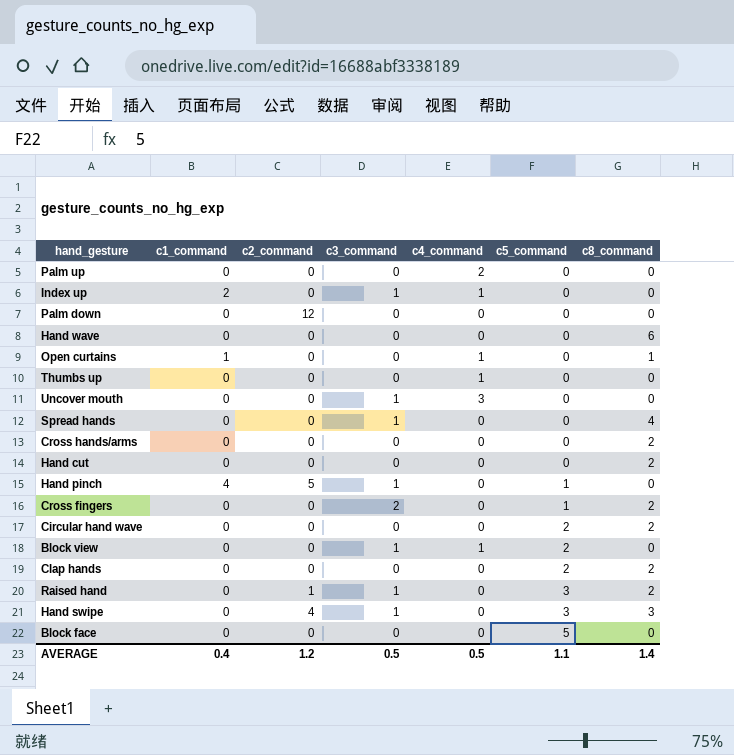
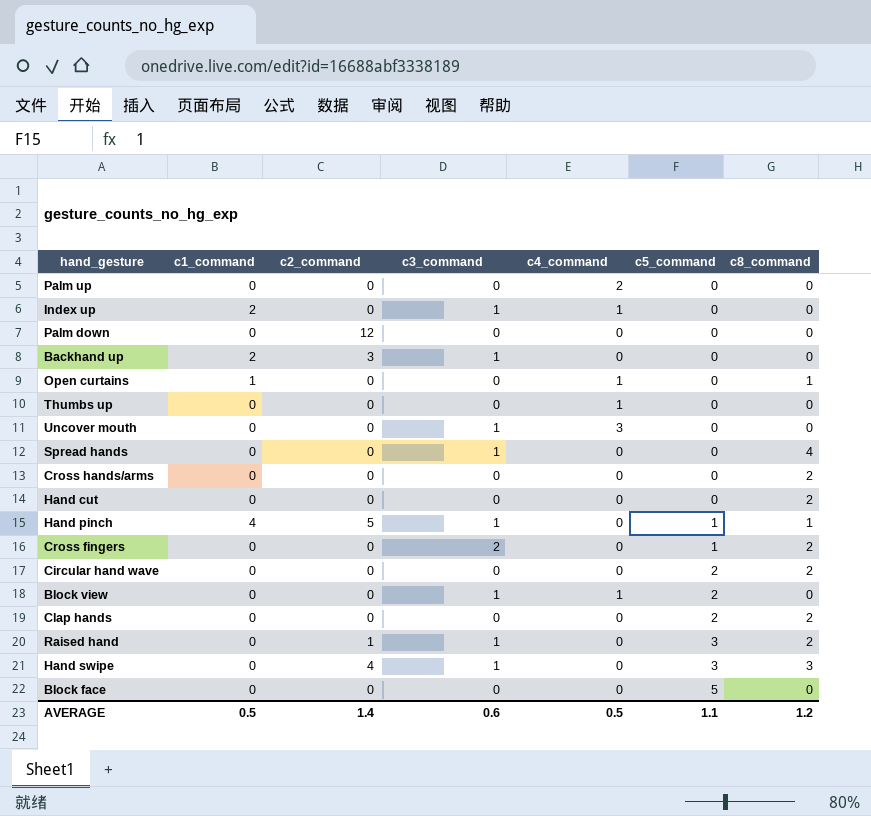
row Hand wave: 0 | 0 | 0 | 0 | 0 | 6 -> none
row Backhand up: none -> 2 | 3 | 1 | 0 | 0 | 0
Hand pinch | c8_command: 0 -> 1
AVERAGE | c1_command: 0.4 -> 0.5
AVERAGE | c2_command: 1.2 -> 1.4
AVERAGE | c3_command: 0.5 -> 0.6
AVERAGE | c8_command: 1.4 -> 1.2

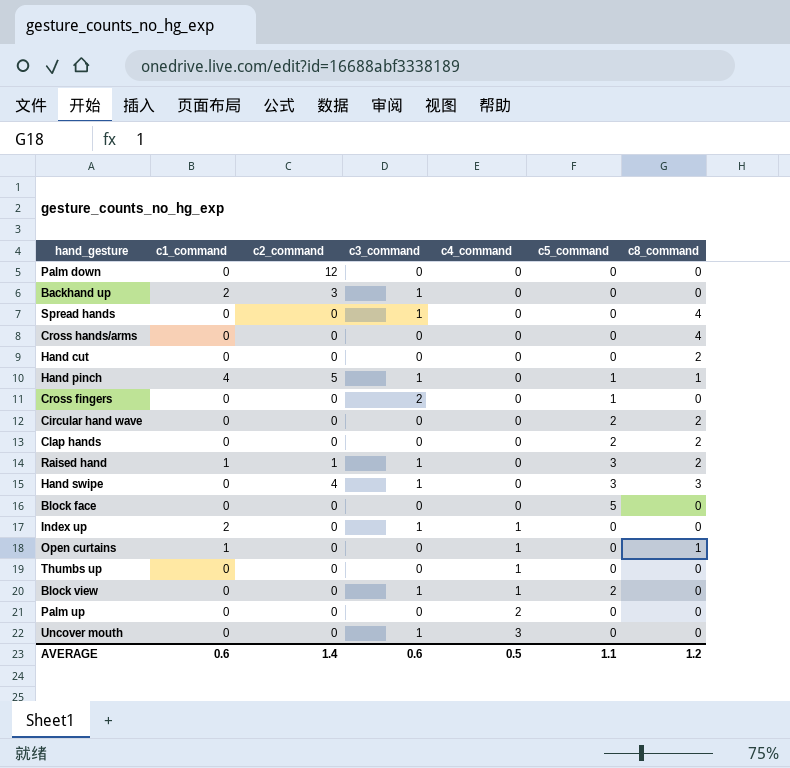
row order: c5_command ascending -> c4_command ascending
Cross hands/arms | c8_command: 2 -> 4
Cross fingers | c8_command: 2 -> 0
Raised hand | c1_command: 0 -> 1
AVERAGE | c1_command: 0.5 -> 0.6

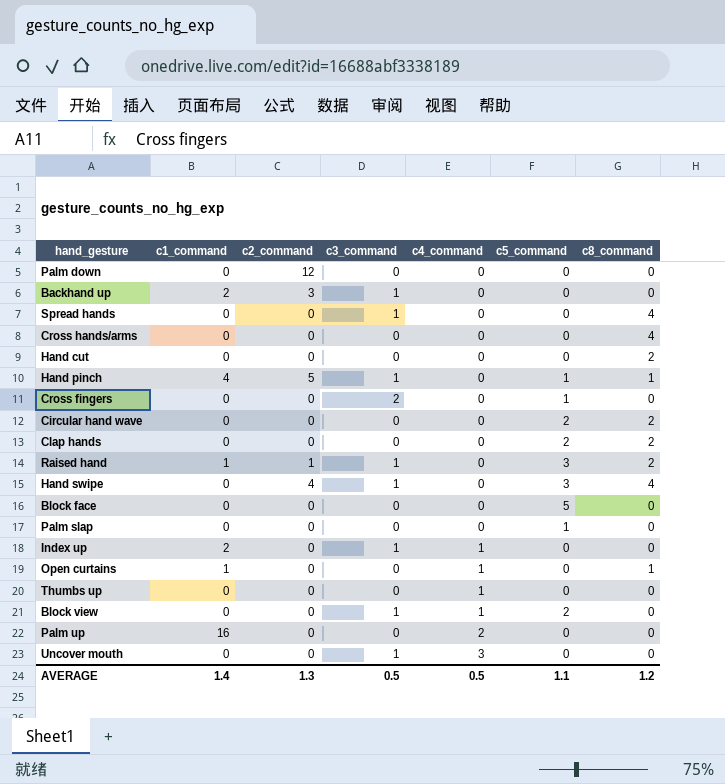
Hand swipe | c8_command: 3 -> 4
row Palm slap: none -> 0 | 0 | 0 | 0 | 1 | 0
Palm up | c1_command: 0 -> 16
AVERAGE | c1_command: 0.6 -> 1.4
AVERAGE | c2_command: 1.4 -> 1.3
AVERAGE | c3_command: 0.6 -> 0.5

